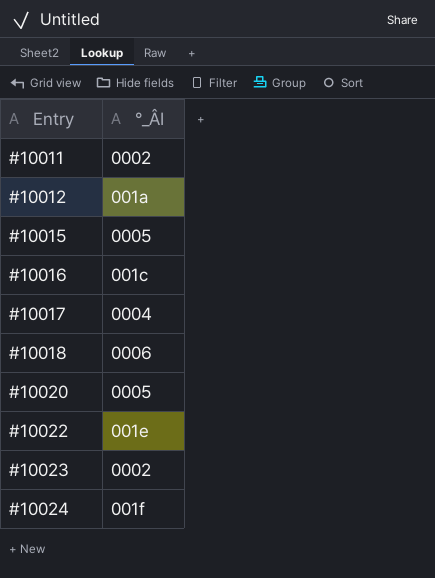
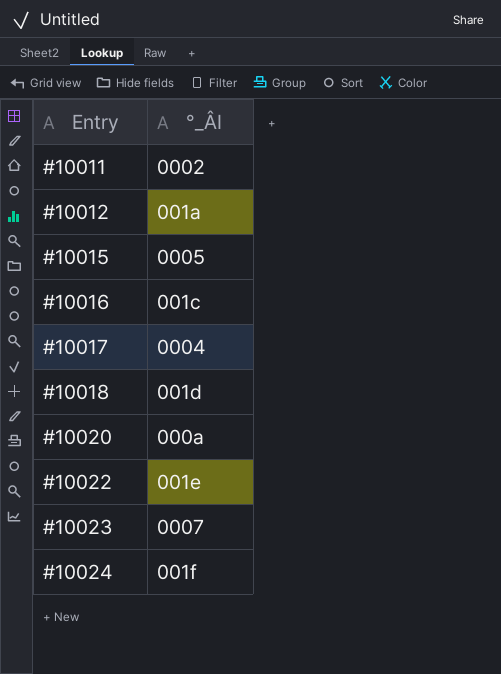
#10018 | °_ÂI: 0006 -> 001d
#10020 | °_ÂI: 0005 -> 000a
#10023 | °_ÂI: 0002 -> 0007

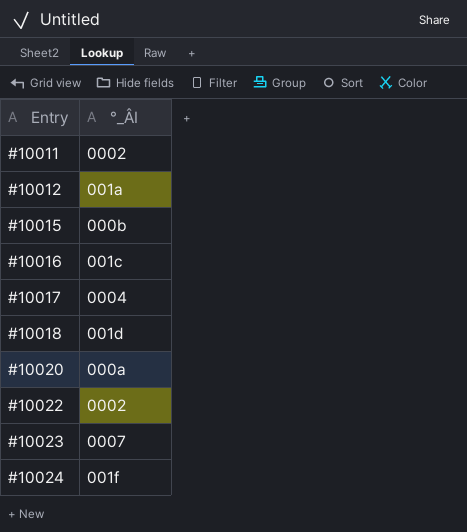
#10015 | °_ÂI: 0005 -> 000b
#10022 | °_ÂI: 001e -> 0002

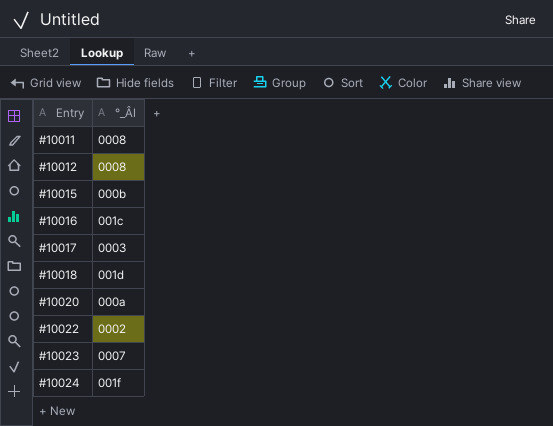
#10011 | °_ÂI: 0002 -> 0008
#10012 | °_ÂI: 001a -> 0008
#10017 | °_ÂI: 0004 -> 0003

